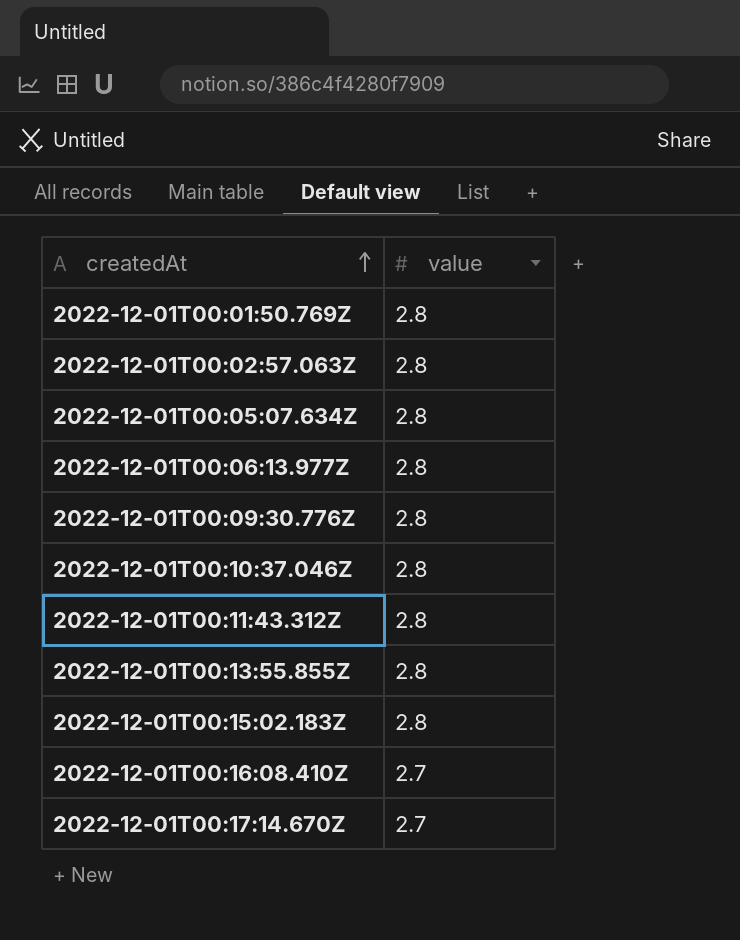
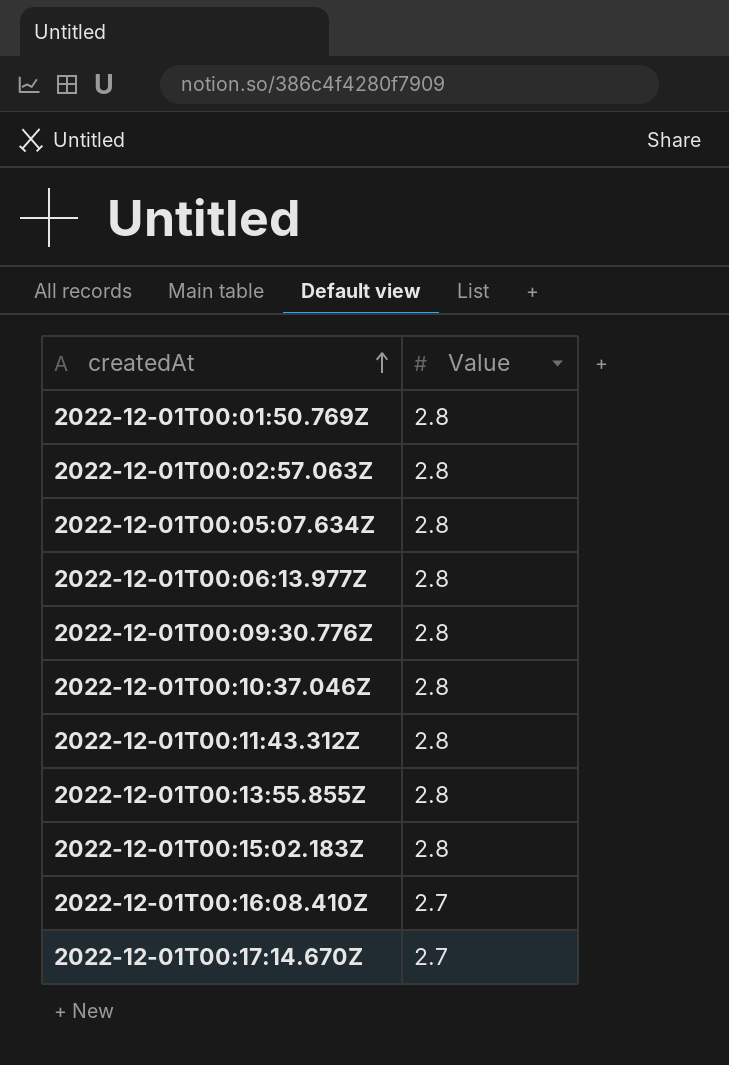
column name: value -> Value

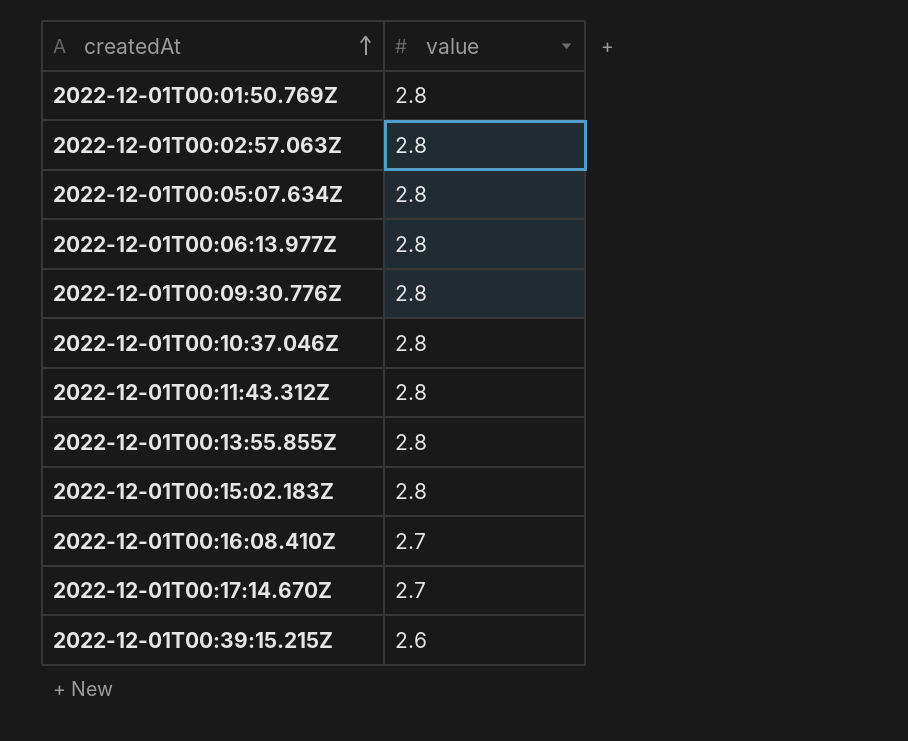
column name: Value -> value
row 2022-12-01T00:39:15.215Z: none -> 2.6

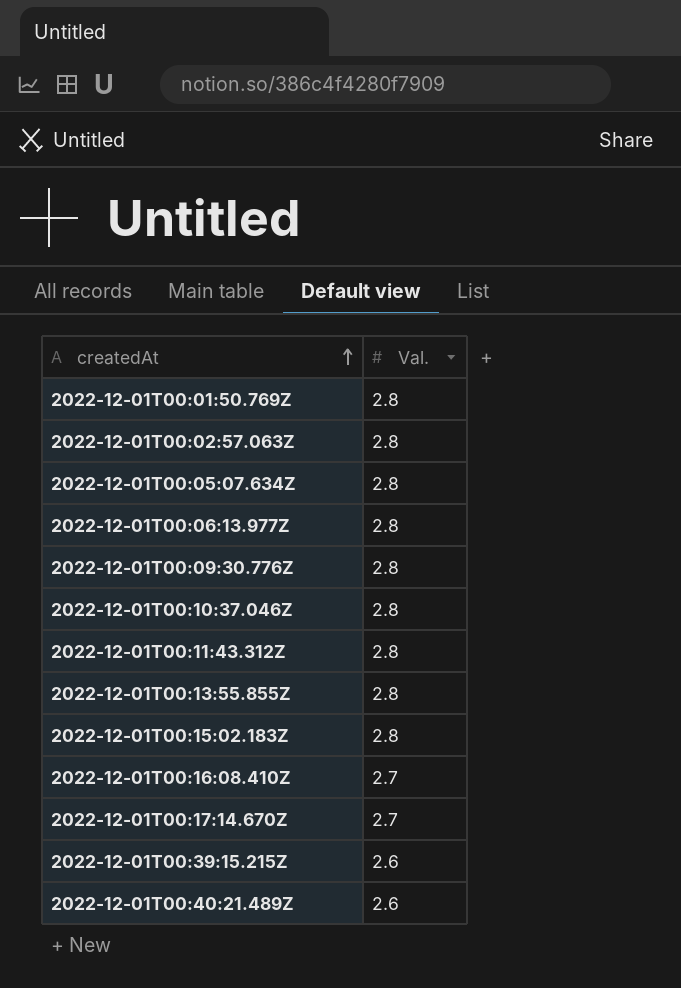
column name: value -> Val.
row 2022-12-01T00:40:21.489Z: none -> 2.6

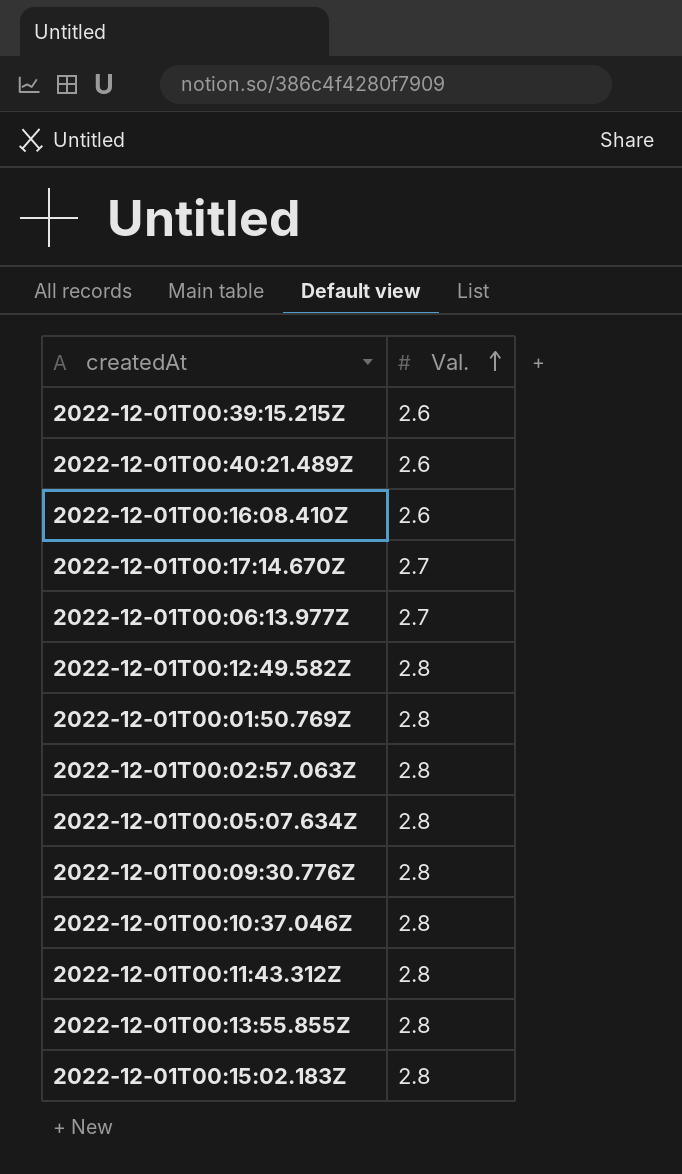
row order: createdAt ascending -> Val. ascending
2022-12-01T00:16:08.410Z | Val.: 2.7 -> 2.6
2022-12-01T00:06:13.977Z | Val.: 2.8 -> 2.7
row 2022-12-01T00:12:49.582Z: none -> 2.8

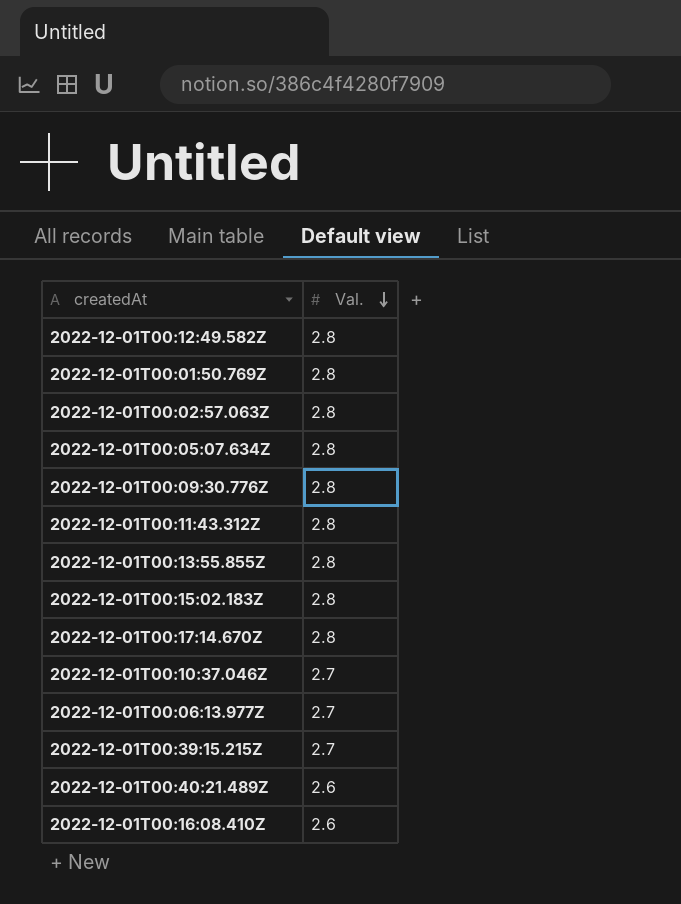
row order: Val. ascending -> Val. descending
2022-12-01T00:17:14.670Z | Val.: 2.7 -> 2.8
2022-12-01T00:10:37.046Z | Val.: 2.8 -> 2.7
2022-12-01T00:39:15.215Z | Val.: 2.6 -> 2.7

